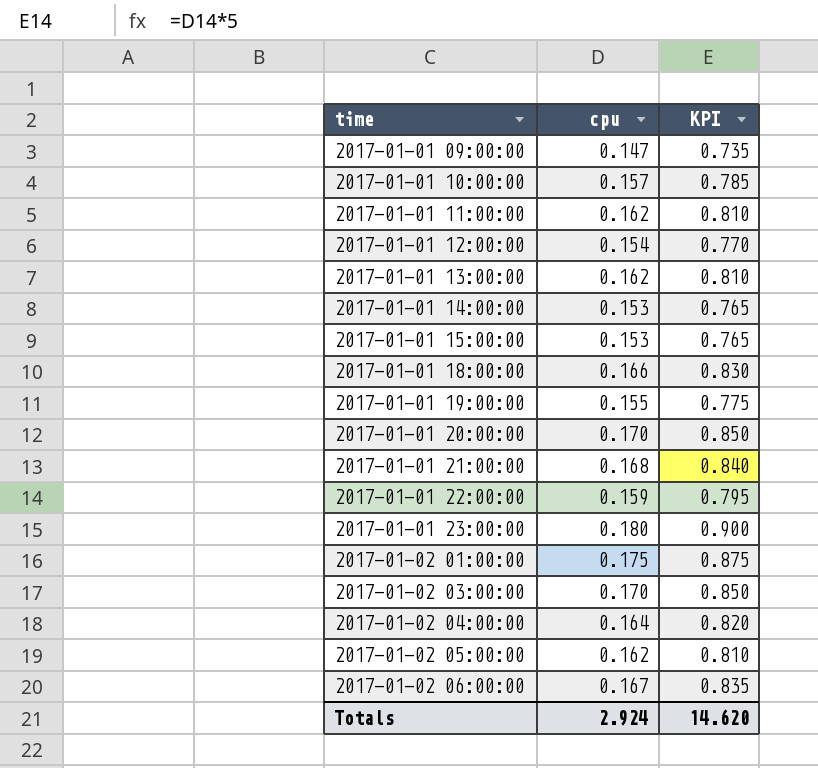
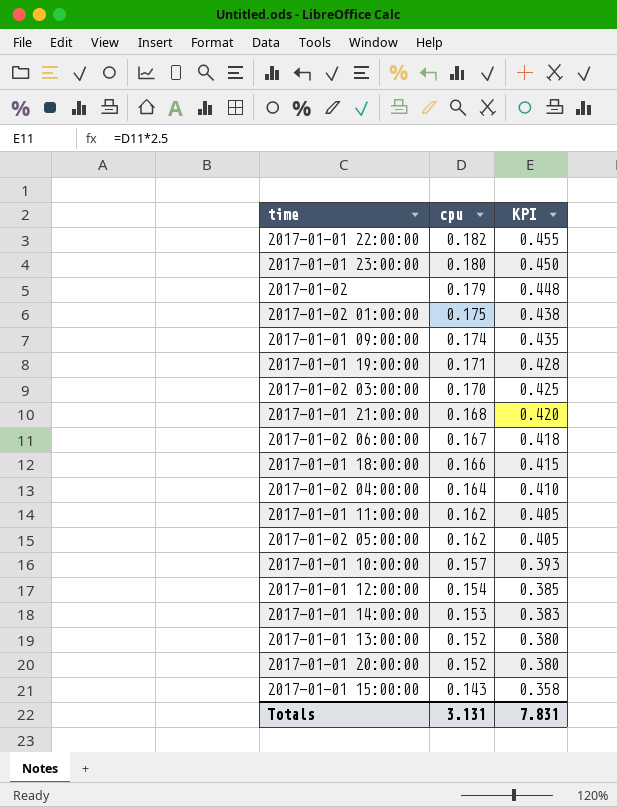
row order: time ascending -> cpu descending
column KPI | formula: [cpu] * 5 -> [cpu] * 2.5
2017-01-01 22:00:00 | cpu: 0.159 -> 0.182
row 2017-01-02: none -> 0.179 | 0.448
2017-01-01 09:00:00 | cpu: 0.147 -> 0.174
2017-01-01 19:00:00 | cpu: 0.155 -> 0.171
2017-01-01 13:00:00 | cpu: 0.162 -> 0.152
2017-01-01 20:00:00 | cpu: 0.170 -> 0.152
2017-01-01 15:00:00 | cpu: 0.153 -> 0.143
Totals | cpu: 2.924 -> 3.131
Totals | KPI: 14.620 -> 7.831

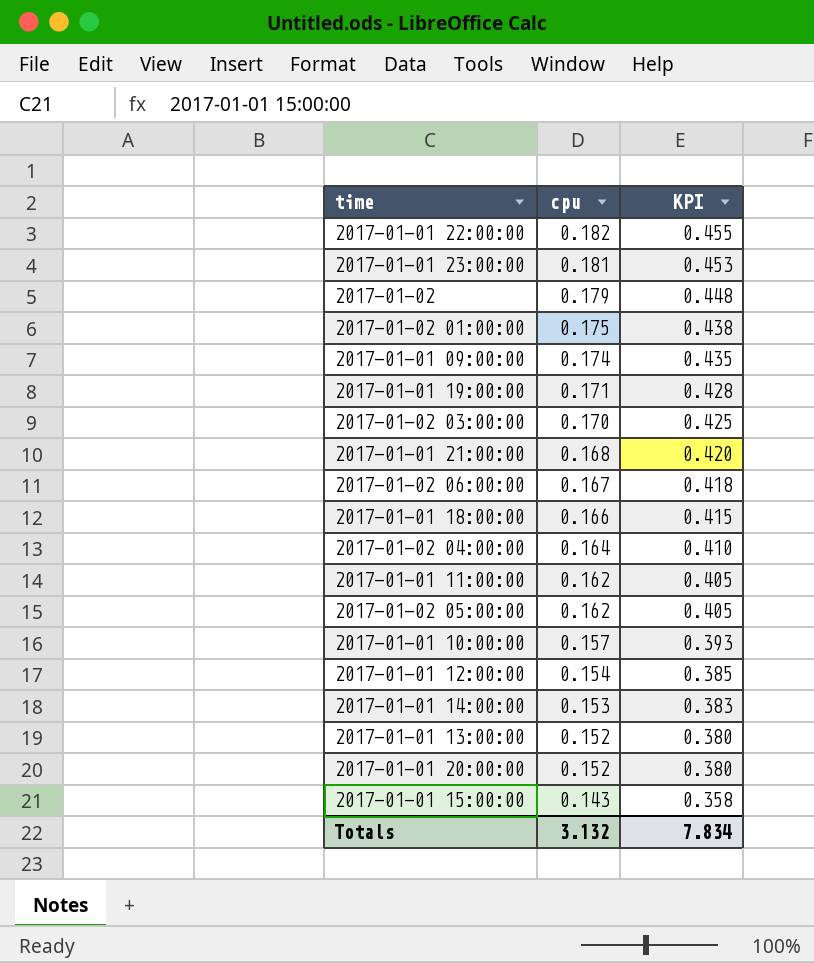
2017-01-01 23:00:00 | cpu: 0.180 -> 0.181
2017-01-01 23:00:00 | KPI: 0.450 -> 0.453
Totals | cpu: 3.131 -> 3.132
Totals | KPI: 7.831 -> 7.834

